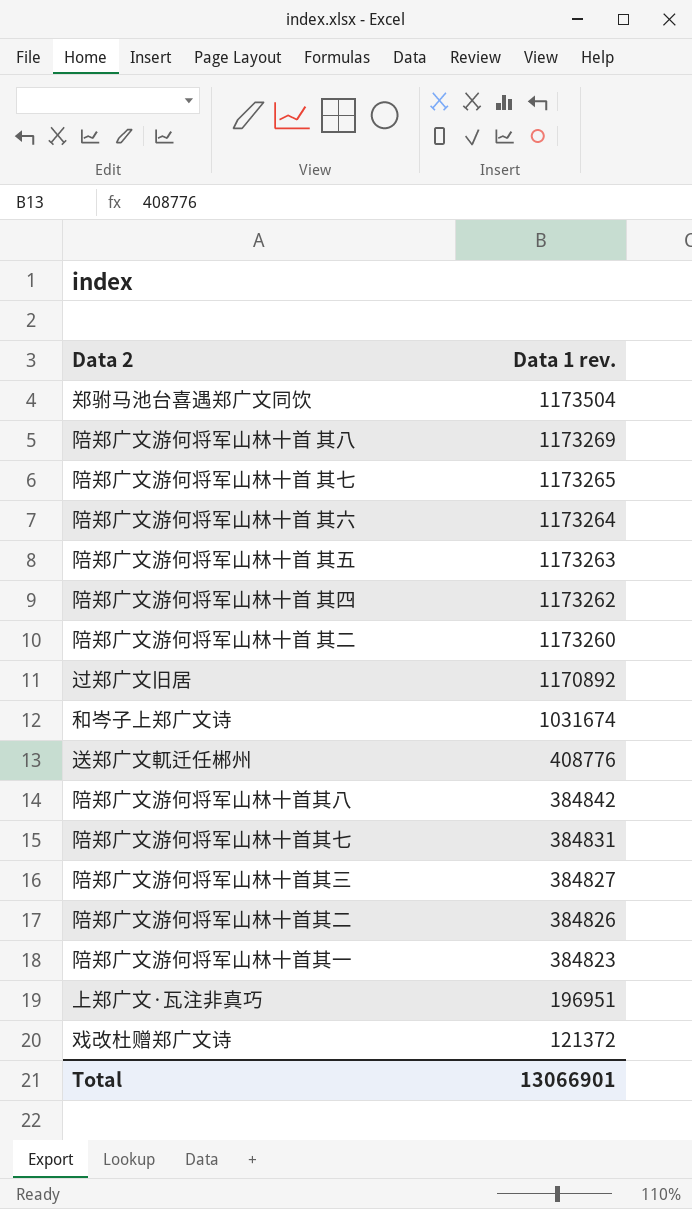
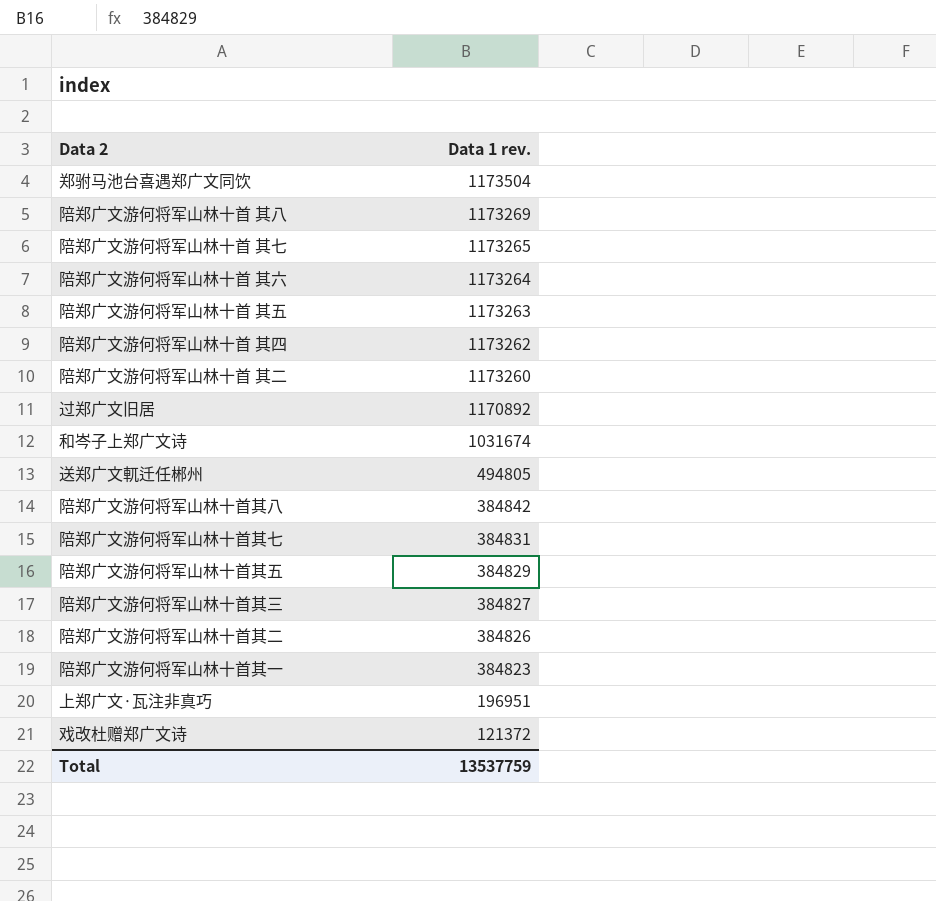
送郑广文軏迁任郴州 | Data 1 rev.: 408776 -> 494805
row 陪郑广文游何将军山林十首其五: none -> 384829
Total | Data 1 rev.: 13066901 -> 13537759

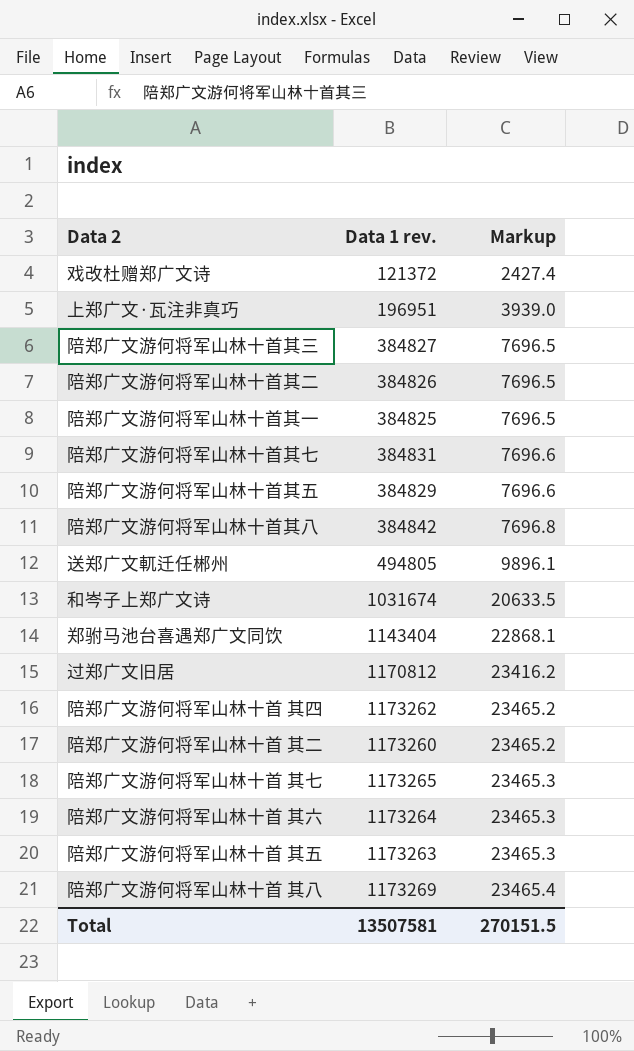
row order: Data 1 rev. descending -> Markup ascending
column Markup | formula: none -> [Data 1 rev.] * 0.02
陪郑广文游何将军山林十首其一 | Data 1 rev.: 384823 -> 384825
郑驸马池台喜遇郑广文同饮 | Data 1 rev.: 1173504 -> 1143404
过郑广文旧居 | Data 1 rev.: 1170892 -> 1170812
Total | Data 1 rev.: 13537759 -> 13507581

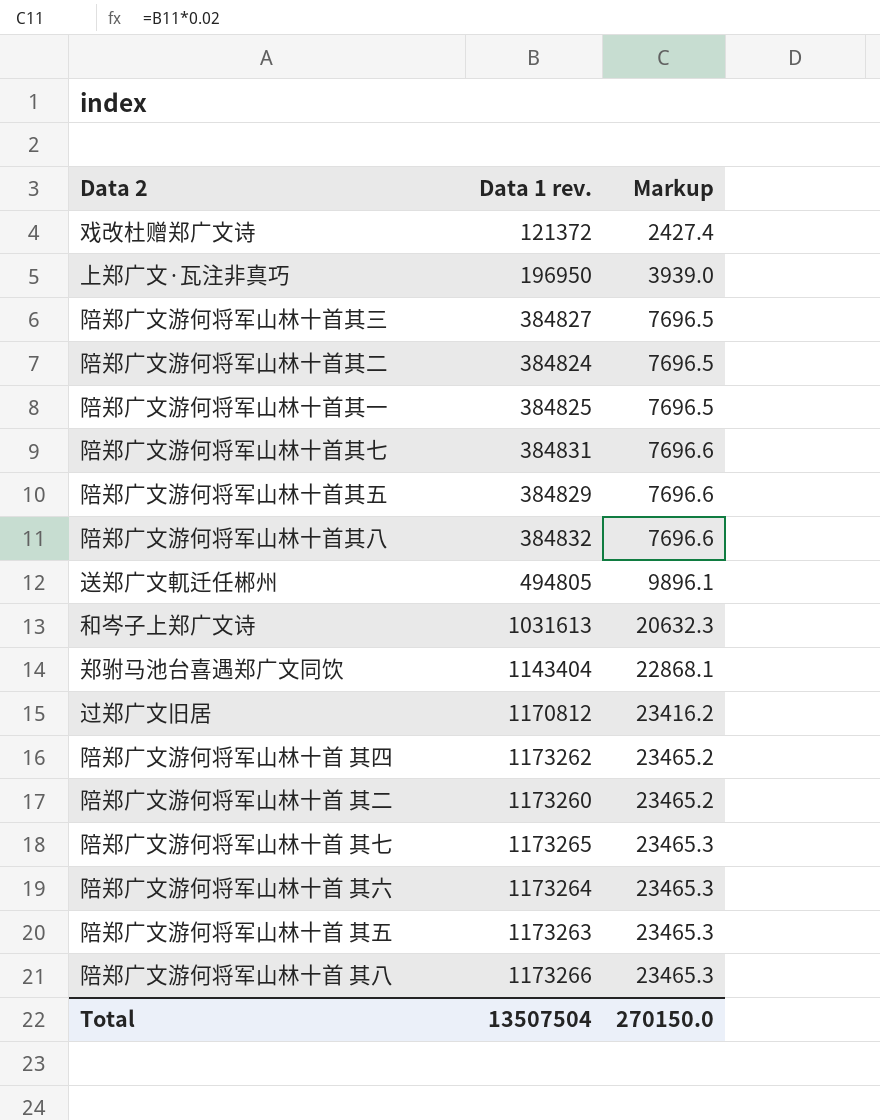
上郑广文·瓦注非真巧 | Data 1 rev.: 196951 -> 196950
陪郑广文游何将军山林十首其二 | Data 1 rev.: 384826 -> 384824
陪郑广文游何将军山林十首其八 | Data 1 rev.: 384842 -> 384832
陪郑广文游何将军山林十首其八 | Markup: 7696.8 -> 7696.6
和岑子上郑广文诗 | Data 1 rev.: 1031674 -> 1031613
和岑子上郑广文诗 | Markup: 20633.5 -> 20632.3
陪郑广文游何将军山林十首 其八 | Data 1 rev.: 1173269 -> 1173266
陪郑广文游何将军山林十首 其八 | Markup: 23465.4 -> 23465.3
Total | Data 1 rev.: 13507581 -> 13507504
Total | Markup: 270151.5 -> 270150.0

